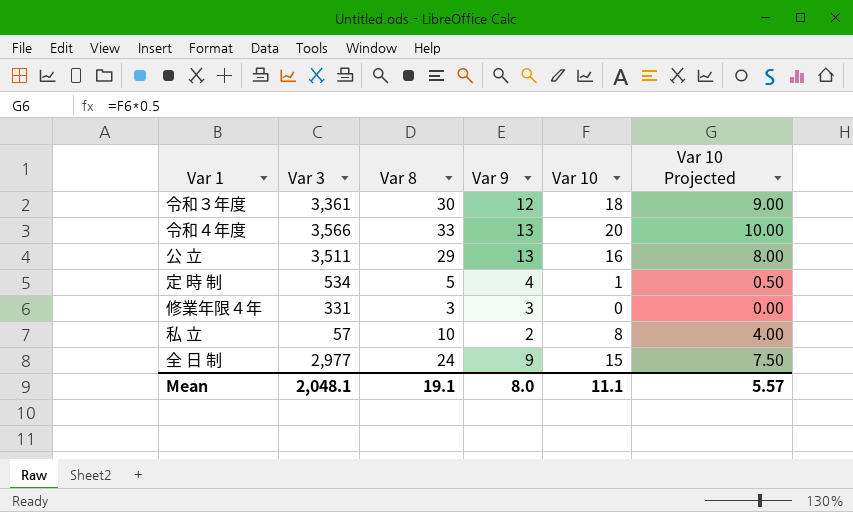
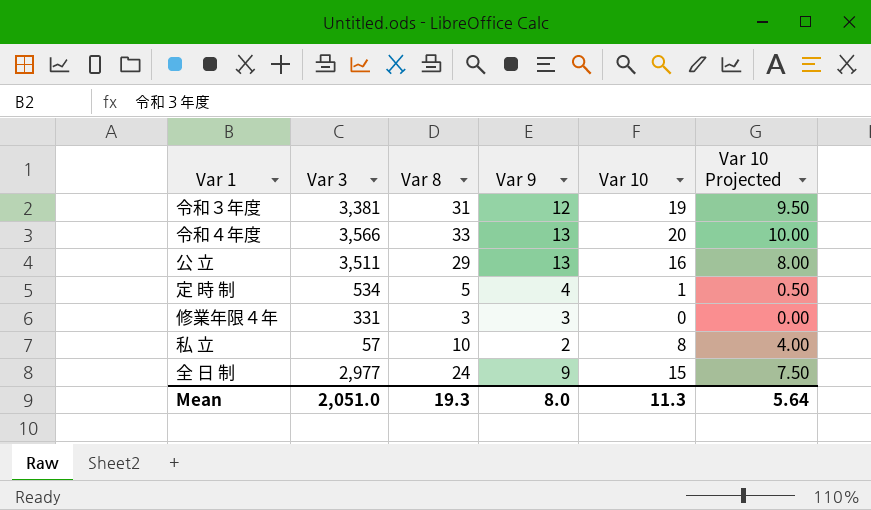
令和３年度 | Var 3: 3,361 -> 3,381
令和３年度 | Var 8: 30 -> 31
令和３年度 | Var 10: 18 -> 19
令和３年度 | Var 10 Projected: 9.00 -> 9.50
Mean | Var 3: 2,048.1 -> 2,051.0
Mean | Var 8: 19.1 -> 19.3
Mean | Var 10: 11.1 -> 11.3
Mean | Var 10 Projected: 5.57 -> 5.64

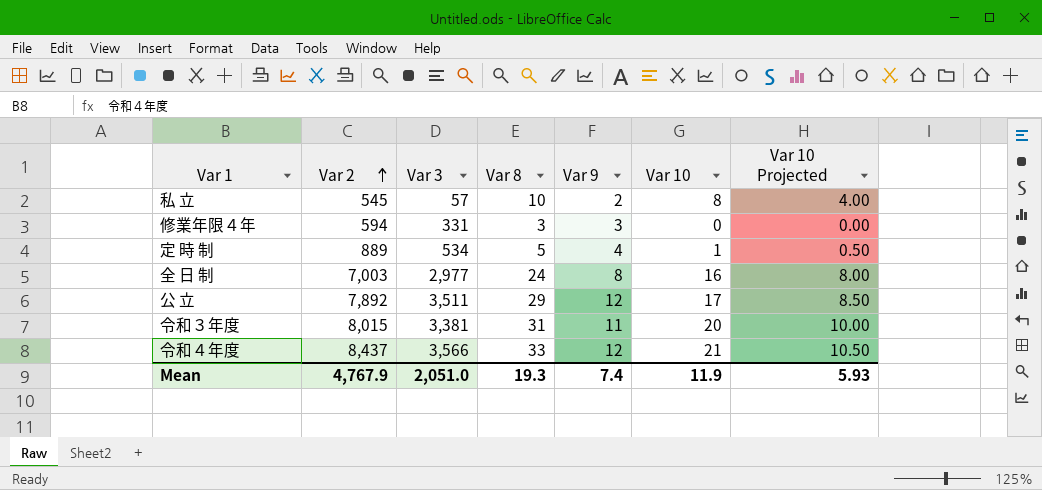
row order: none -> Var 2 ascending
column Var 2 | position: none -> 2
全 日 制 | Var 9: 9 -> 8
全 日 制 | Var 10: 15 -> 16
全 日 制 | Var 10 Projected: 7.50 -> 8.00
公 立 | Var 9: 13 -> 12
公 立 | Var 10: 16 -> 17
公 立 | Var 10 Projected: 8.00 -> 8.50
令和３年度 | Var 9: 12 -> 11
令和３年度 | Var 10: 19 -> 20
令和３年度 | Var 10 Projected: 9.50 -> 10.00
令和４年度 | Var 9: 13 -> 12
令和４年度 | Var 10: 20 -> 21
令和４年度 | Var 10 Projected: 10.00 -> 10.50
Mean | Var 9: 8.0 -> 7.4
Mean | Var 10: 11.3 -> 11.9
Mean | Var 10 Projected: 5.64 -> 5.93

